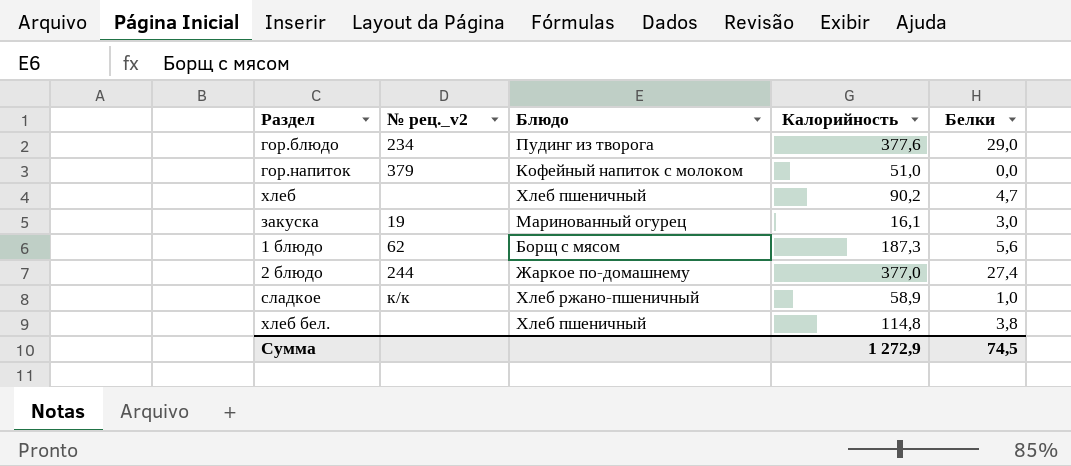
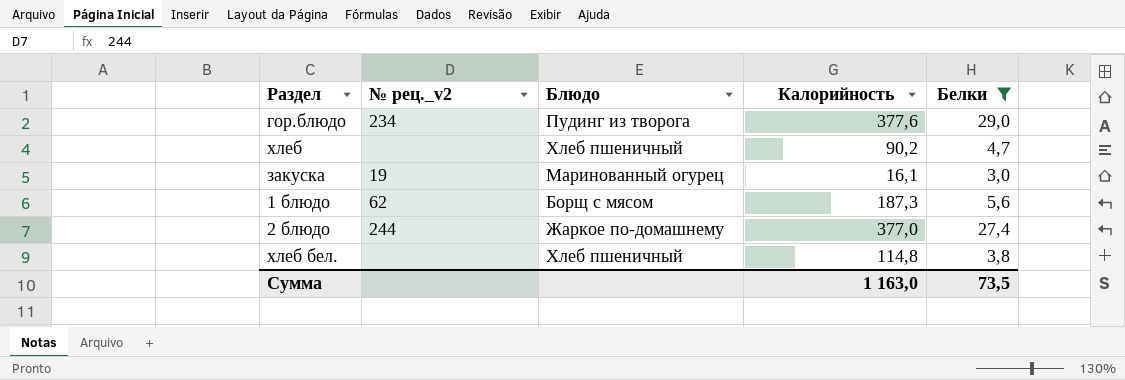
filter: none -> Белки >= 3,0
Сумма | Калорийность: 1 272,9 -> 1 163,0
Сумма | Белки: 74,5 -> 73,5

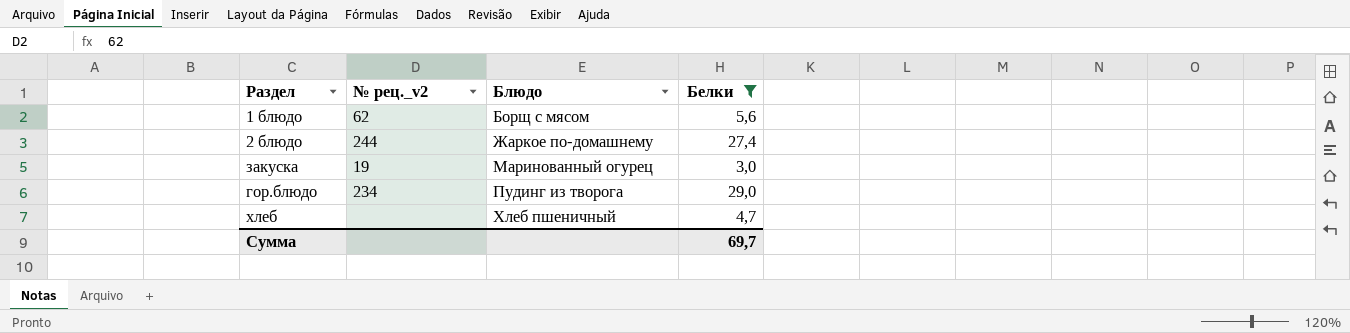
row order: none -> Блюдо ascending
column Калорийность | position: 4 -> none
row хлеб бел.: none | Хлеб пшеничный | 114,8 | 3,8 -> none
Сумма | Белки: 73,5 -> 69,7

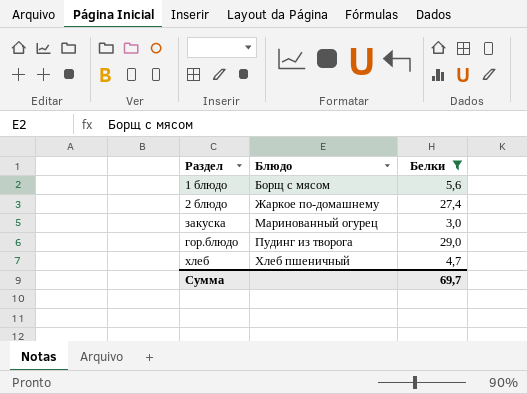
column № рец._v2 | position: 2 -> none

